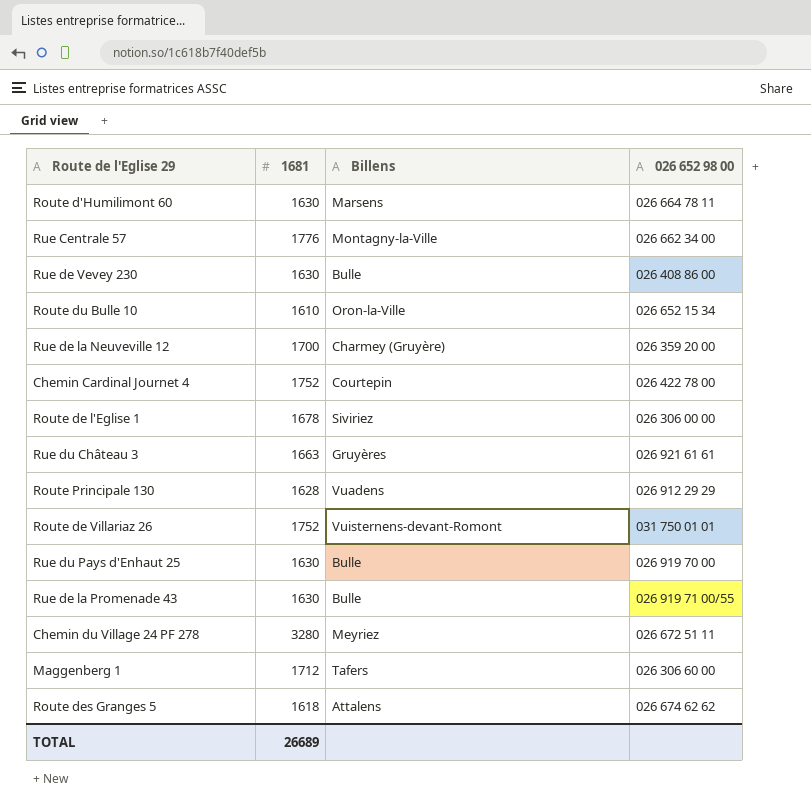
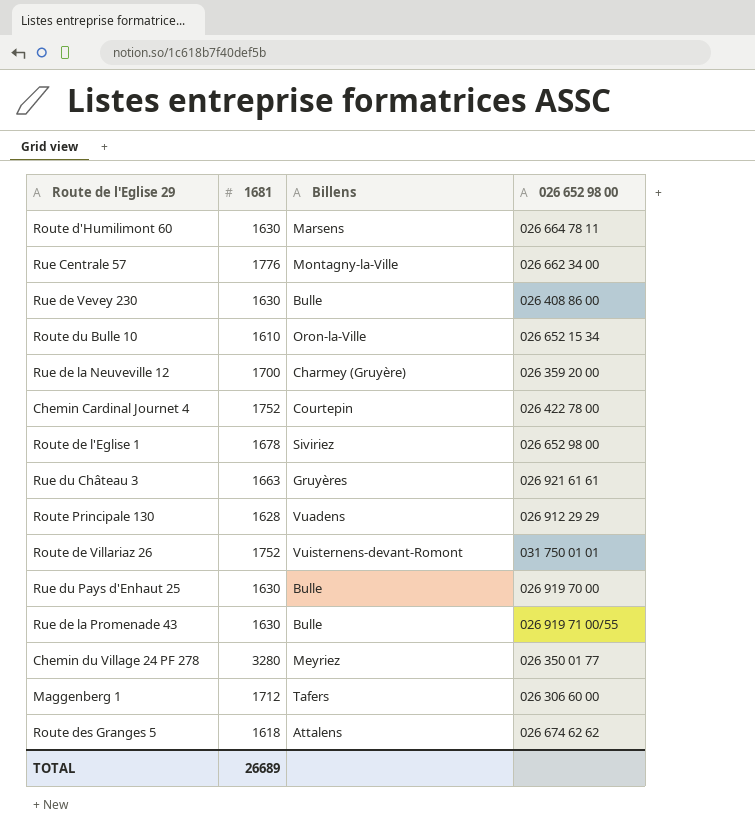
Route de l'Eglise 1 | 026 652 98 00: 026 306 00 00 -> 026 652 98 00
Chemin du Village 24 PF 278 | 026 652 98 00: 026 672 51 11 -> 026 350 01 77

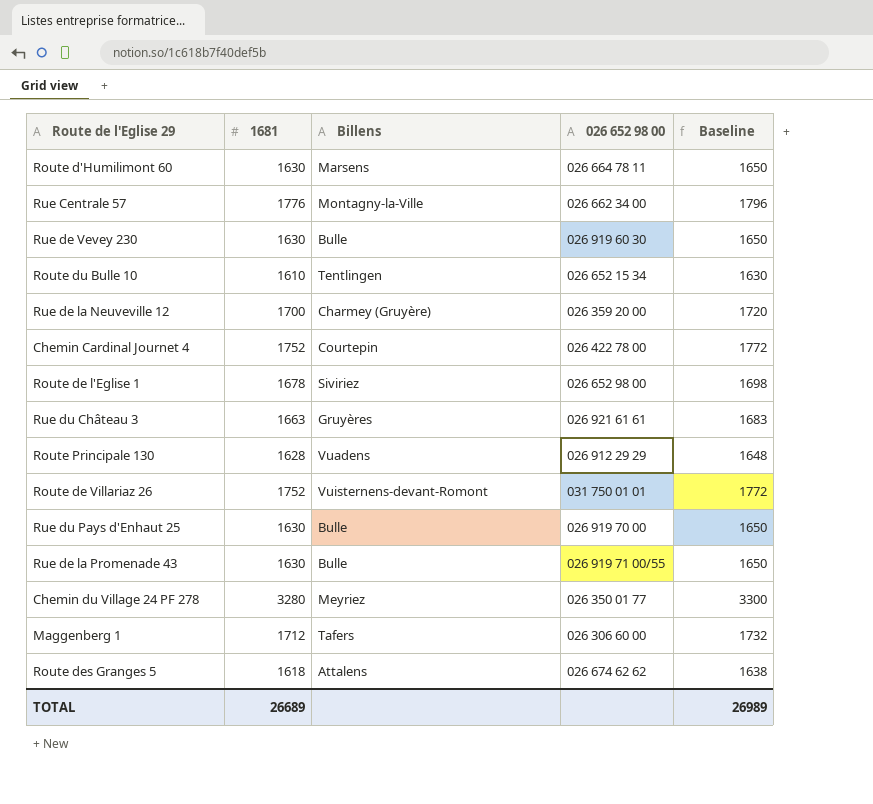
column Baseline | formula: none -> [1681] + 20
Rue de Vevey 230 | 026 652 98 00: 026 408 86 00 -> 026 919 60 30
Route du Bulle 10 | Billens: Oron-la-Ville -> Tentlingen

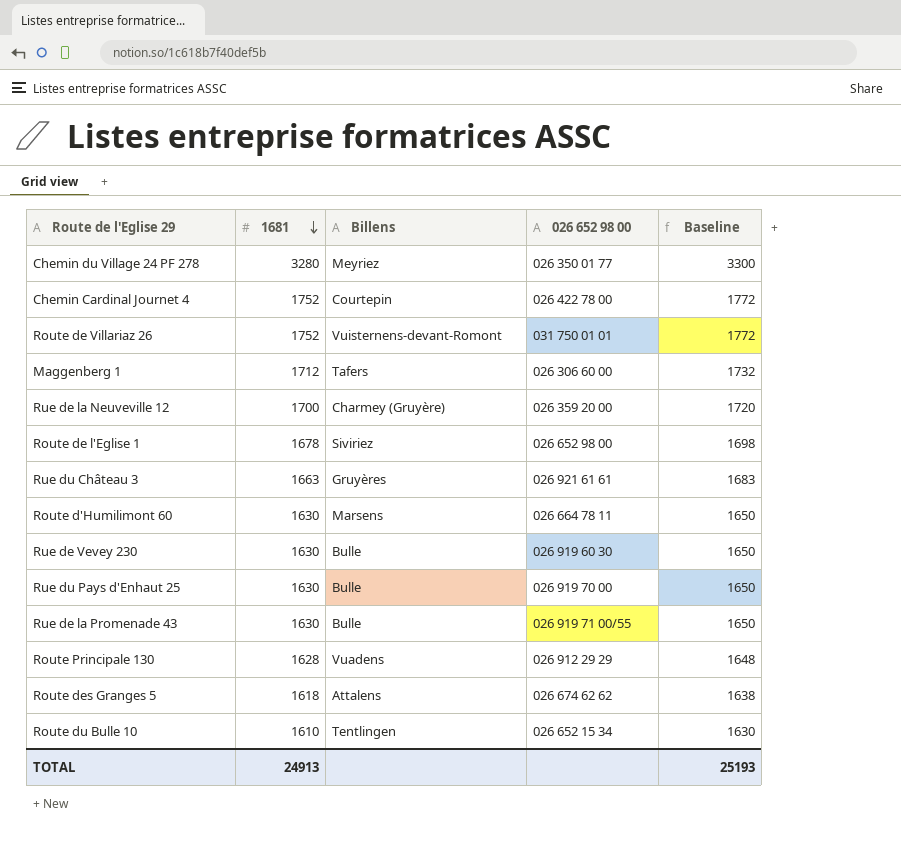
row order: none -> 1681 descending
row Rue Centrale 57: 1776 | Montagny-la-Ville | 026 662 34 00 | 1796 -> none
TOTAL | 1681: 26689 -> 24913
TOTAL | Baseline: 26989 -> 25193

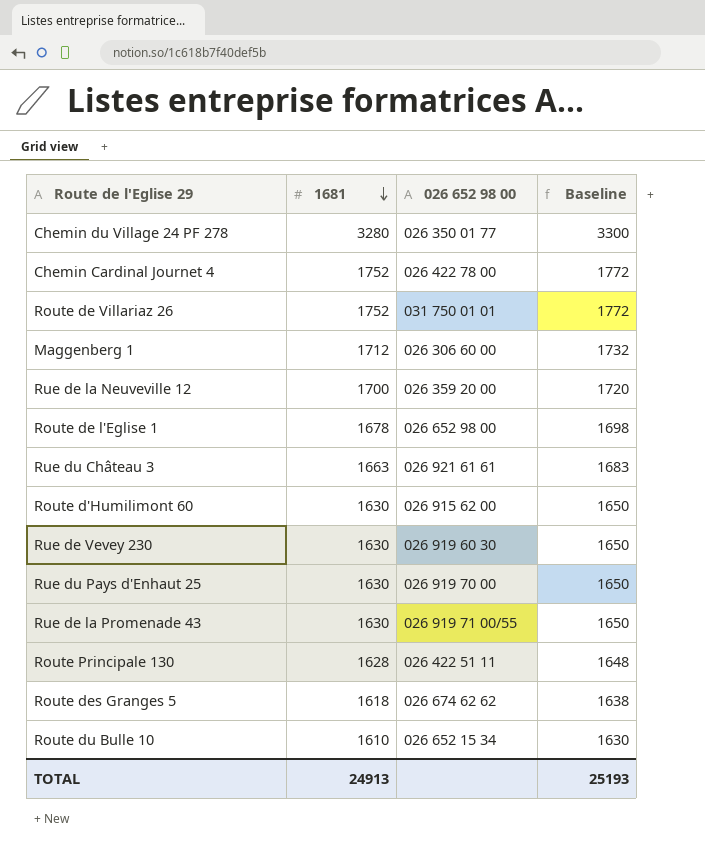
column Billens | position: 3 -> none
Route d'Humilimont 60 | 026 652 98 00: 026 664 78 11 -> 026 915 62 00
Route Principale 130 | 026 652 98 00: 026 912 29 29 -> 026 422 51 11

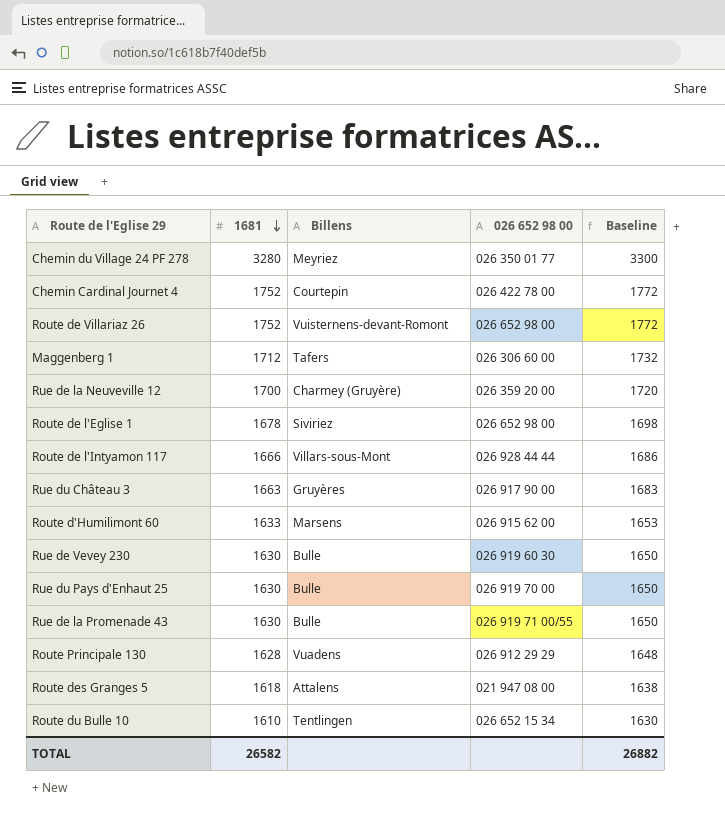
column Billens | position: none -> 3
Route de Villariaz 26 | 026 652 98 00: 031 750 01 01 -> 026 652 98 00
row Route de l'Intyamon 117: none -> 1666 | Villars-sous-Mont | 026 928 44 44 | 1686
Rue du Château 3 | 026 652 98 00: 026 921 61 61 -> 026 917 90 00
Route d'Humilimont 60 | 1681: 1630 -> 1633
Route d'Humilimont 60 | Baseline: 1650 -> 1653
Route Principale 130 | 026 652 98 00: 026 422 51 11 -> 026 912 29 29
Route des Granges 5 | 026 652 98 00: 026 674 62 62 -> 021 947 08 00
TOTAL | 1681: 24913 -> 26582
TOTAL | Baseline: 25193 -> 26882

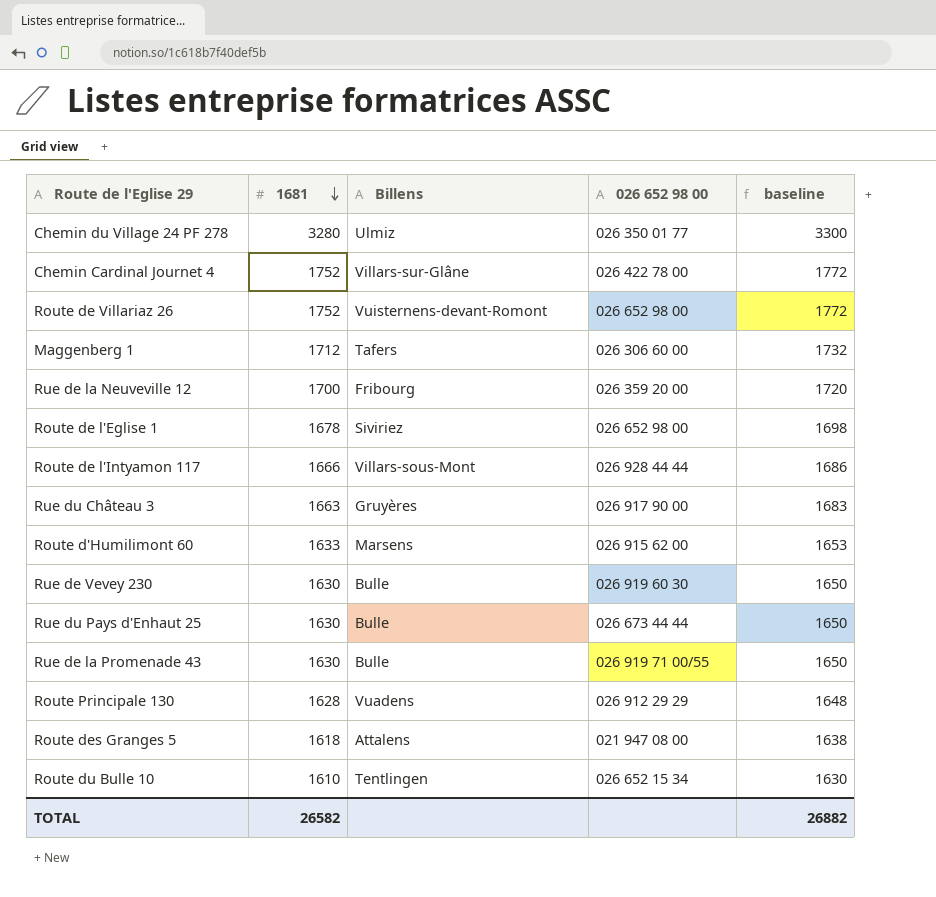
column name: Baseline -> baseline
Chemin du Village 24 PF 278 | Billens: Meyriez -> Ulmiz
Chemin Cardinal Journet 4 | Billens: Courtepin -> Villars-sur-Glâne
Rue de la Neuveville 12 | Billens: Charmey (Gruyère) -> Fribourg
Rue du Pays d'Enhaut 25 | 026 652 98 00: 026 919 70 00 -> 026 673 44 44

